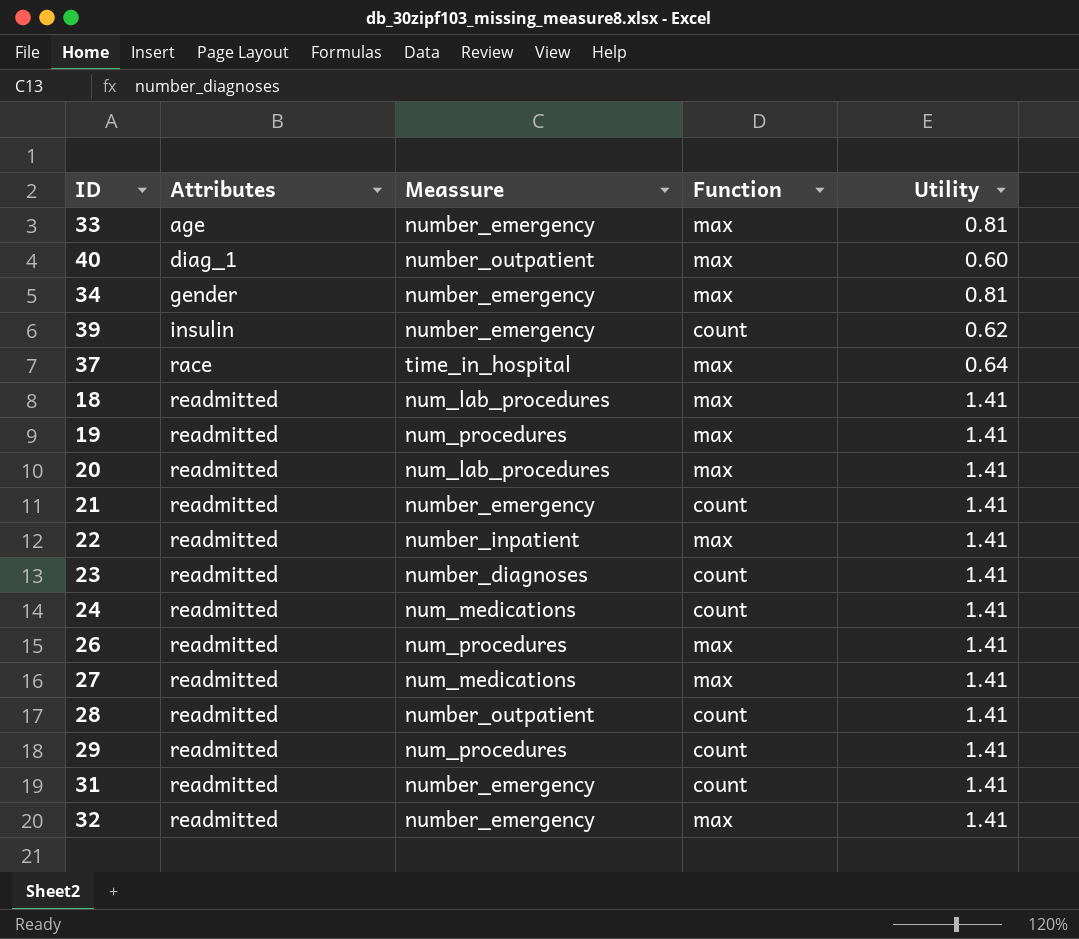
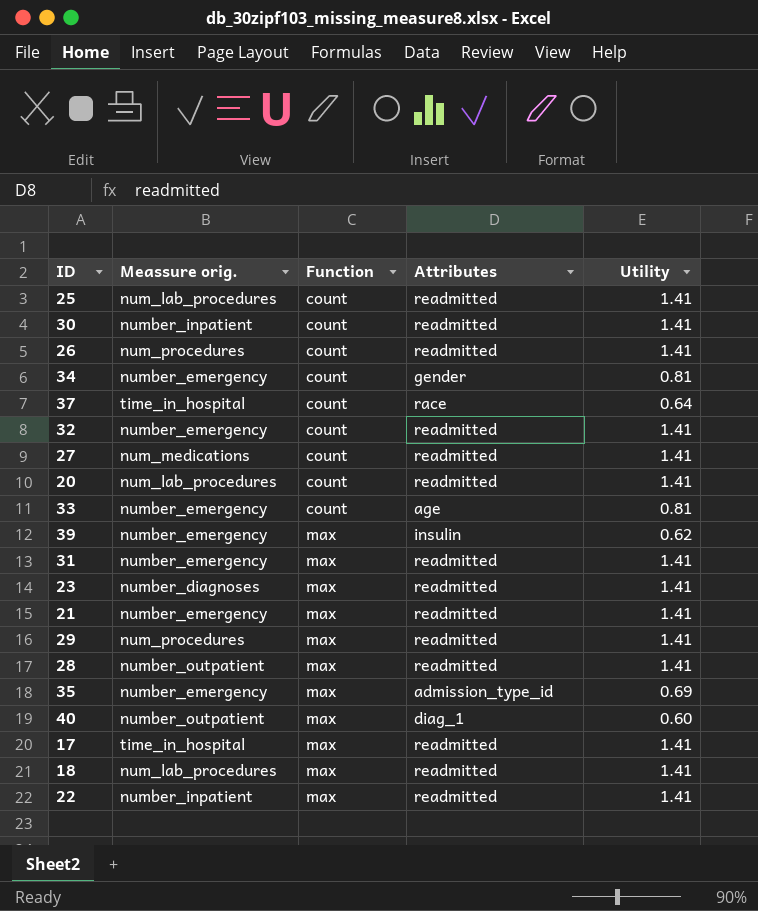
row order: Attributes ascending -> Function ascending
column name: Meassure -> Meassure orig.
column Attributes | position: 2 -> 4
row 19: readmitted | num_procedures | max | 1.41 -> none
row 24: readmitted | num_medications | count | 1.41 -> none
row 25: none -> num_lab_procedures | count | readmitted | 1.41
row 30: none -> number_inpatient | count | readmitted | 1.41
26 | Function: max -> count
34 | Function: max -> count
37 | Function: max -> count
32 | Function: max -> count
27 | Function: max -> count
20 | Function: max -> count
33 | Function: max -> count
39 | Function: count -> max
31 | Function: count -> max
23 | Function: count -> max
21 | Function: count -> max
29 | Function: count -> max
28 | Function: count -> max
row 35: none -> number_emergency | max | admission_type_id | 0.69
row 17: none -> time_in_hospital | max | readmitted | 1.41

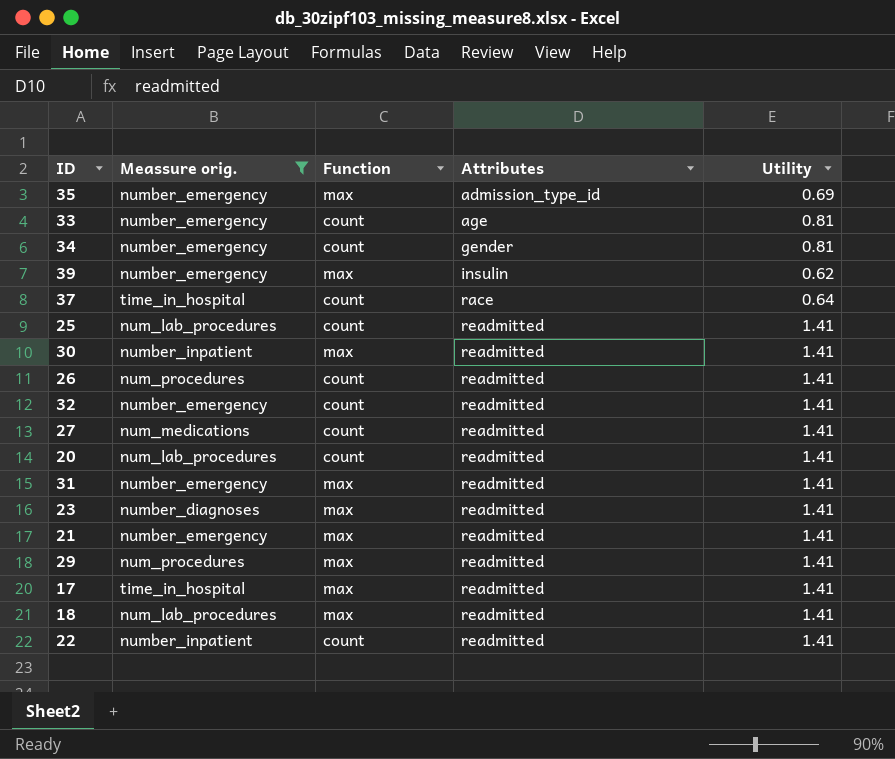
filter: none -> Meassure orig. != number_outpatient
row order: Function ascending -> Attributes ascending
30 | Function: count -> max
22 | Function: max -> count

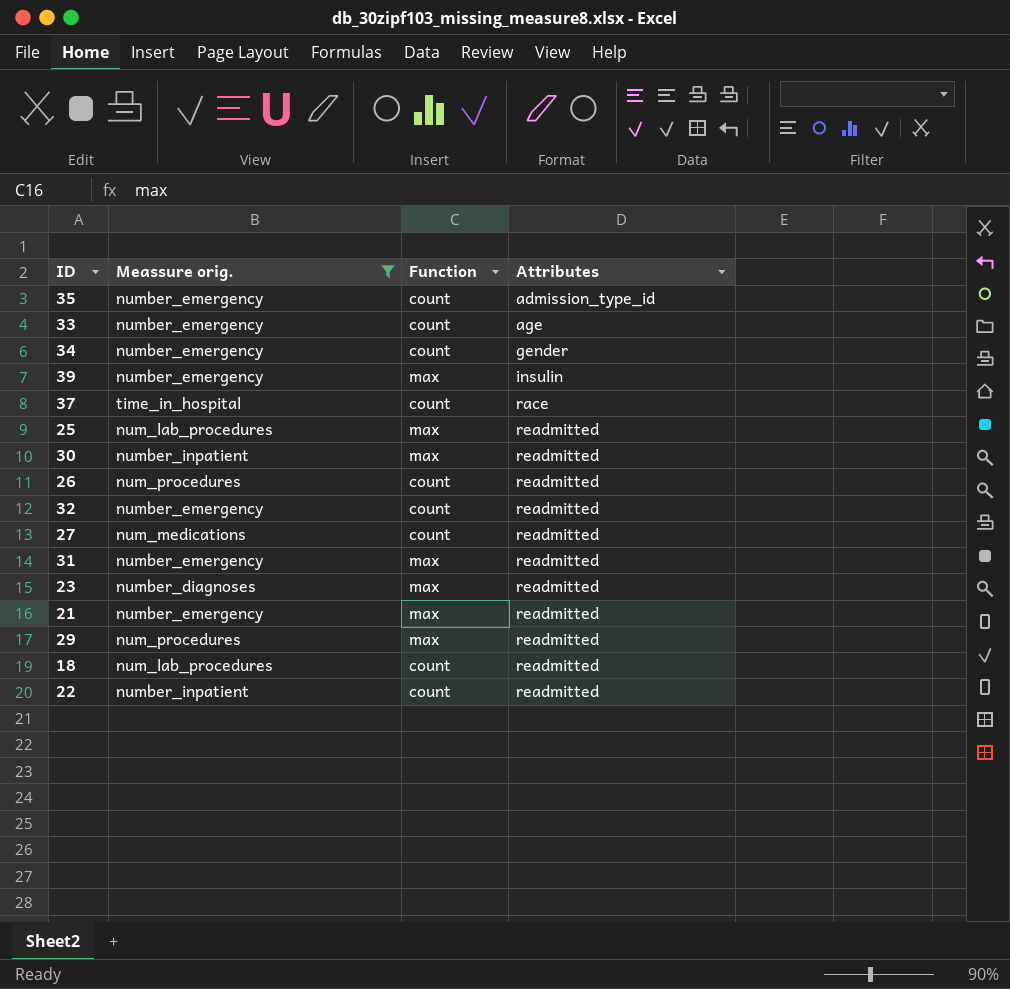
column Utility | position: 5 -> none
row 20: num_lab_procedures | count | readmitted | 1.41 -> none
row 17: time_in_hospital | max | readmitted | 1.41 -> none
35 | Function: max -> count
25 | Function: count -> max
18 | Function: max -> count

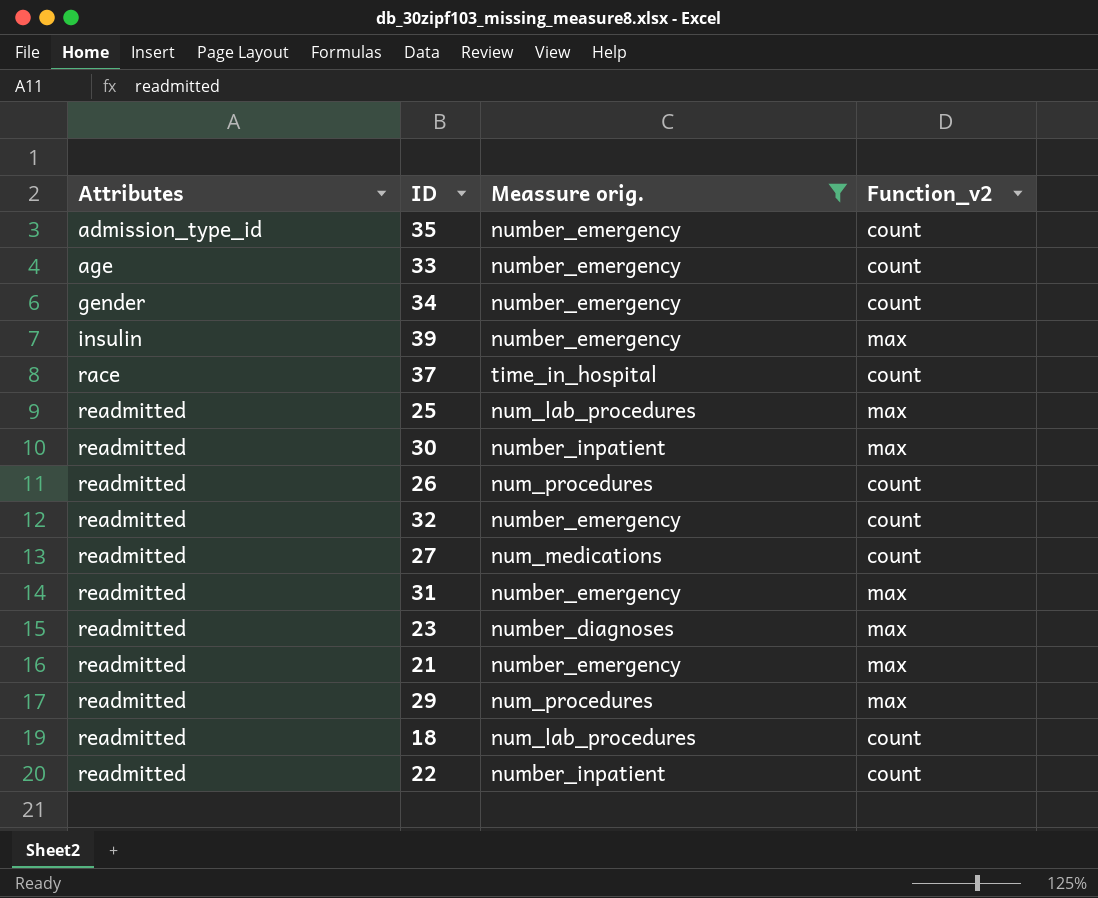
column Attributes | position: 4 -> 1
column name: Function -> Function_v2

